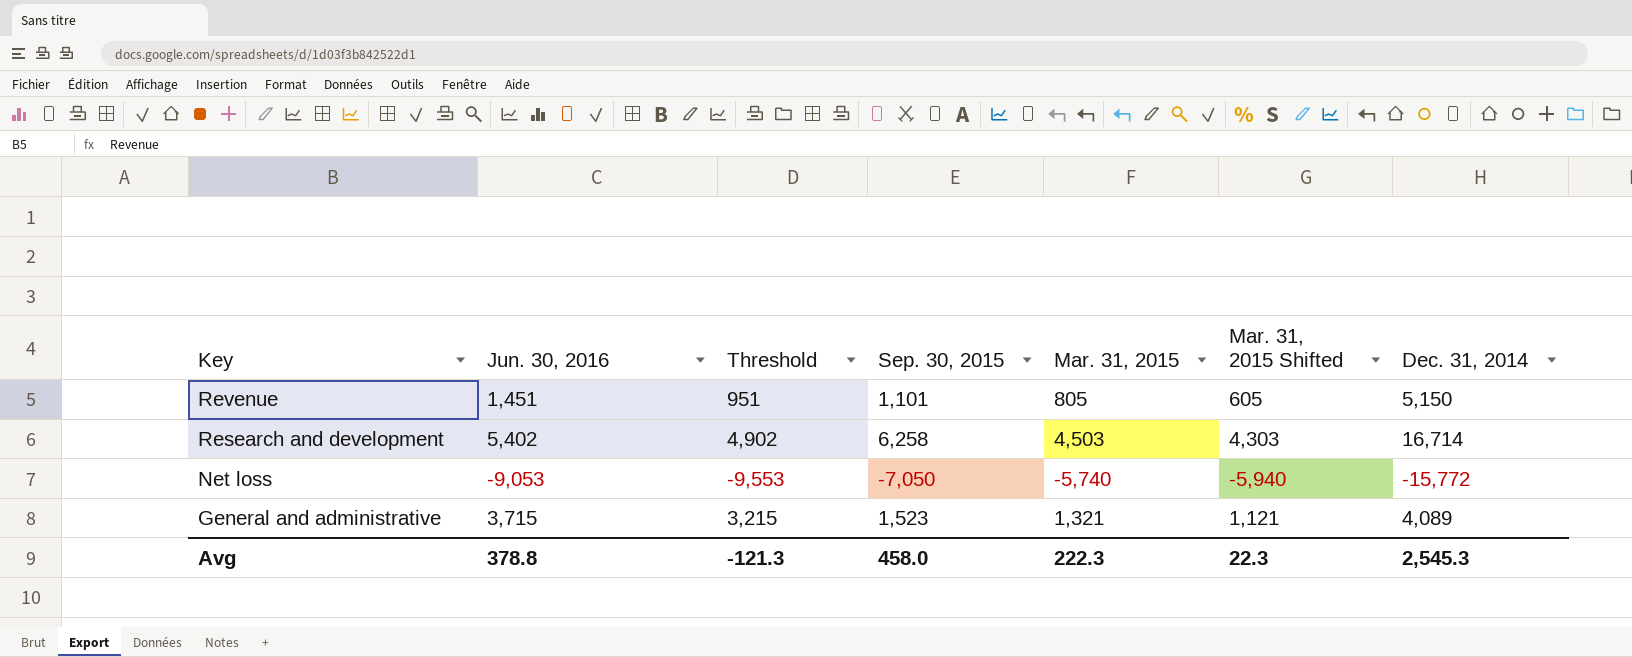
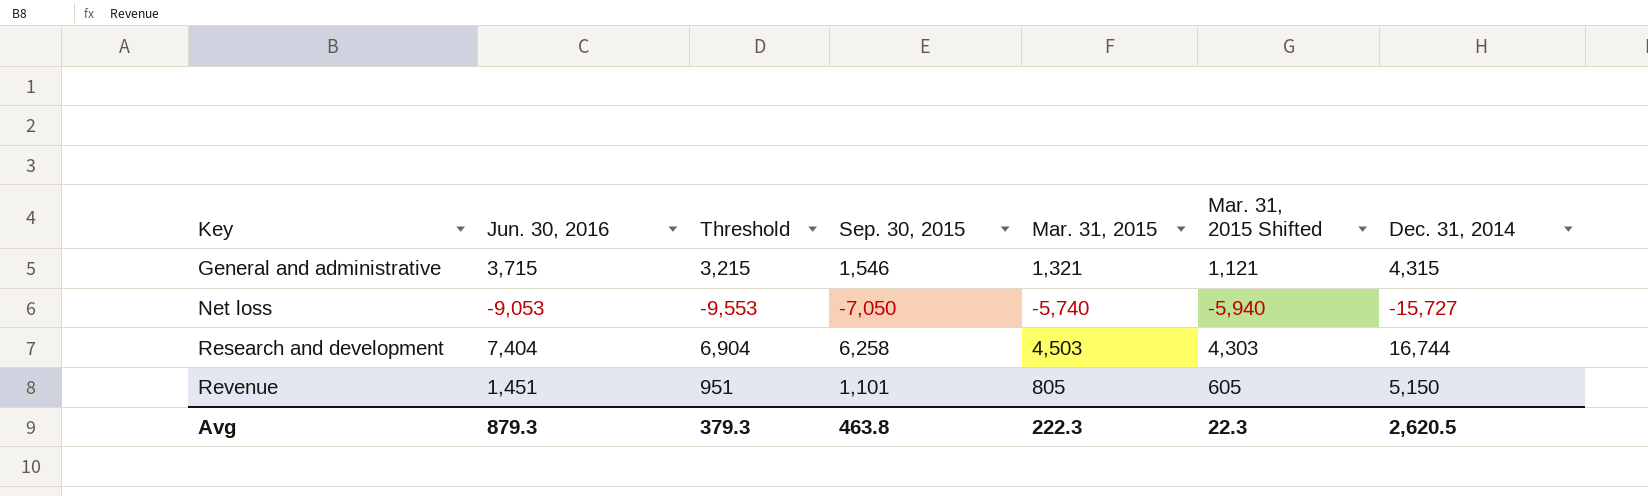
row order: Key descending -> Key ascending
General and administrative | Sep. 30, 2015: 1,523 -> 1,546
General and administrative | Dec. 31, 2014: 4,089 -> 4,315
Net loss | Dec. 31, 2014: -15,772 -> -15,727
Research and development | Jun. 30, 2016: 5,402 -> 7,404
Research and development | Threshold: 4,902 -> 6,904
Research and development | Dec. 31, 2014: 16,714 -> 16,744
Avg | Jun. 30, 2016: 378.8 -> 879.3
Avg | Threshold: -121.3 -> 379.3
Avg | Sep. 30, 2015: 458.0 -> 463.8
Avg | Dec. 31, 2014: 2,545.3 -> 2,620.5

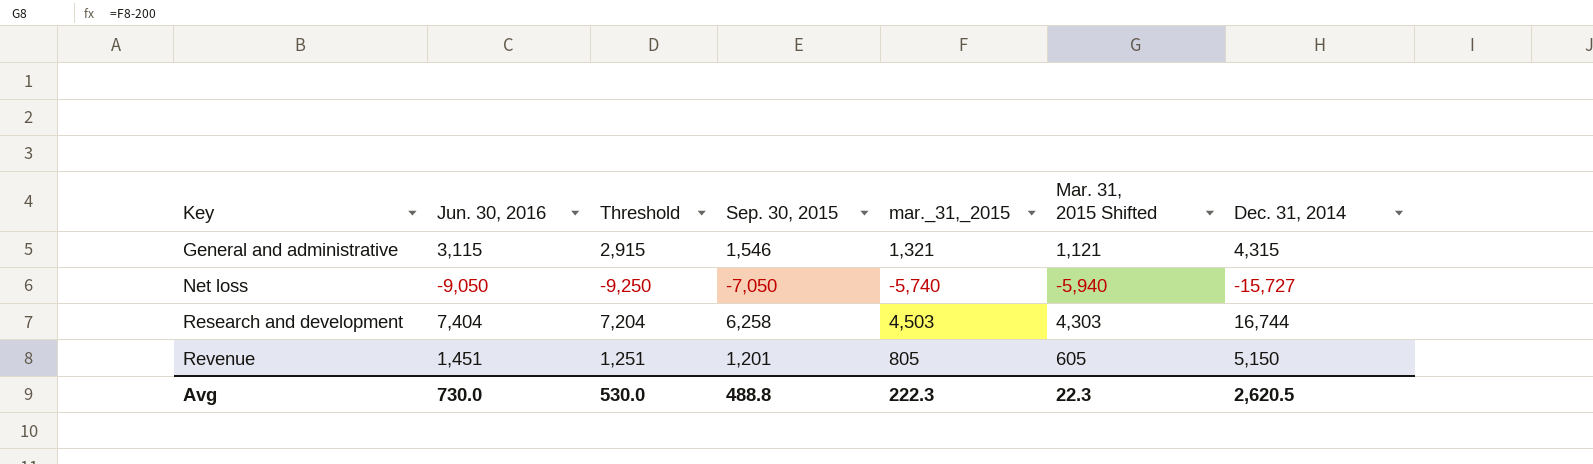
column Threshold | formula: [Jun. 30, 2016] - 500 -> [Jun. 30, 2016] - 200
column name: Mar. 31, 2015 -> mar._31,_2015
General and administrative | Jun. 30, 2016: 3,715 -> 3,115
Net loss | Jun. 30, 2016: -9,053 -> -9,050
Revenue | Sep. 30, 2015: 1,101 -> 1,201
Avg | Jun. 30, 2016: 879.3 -> 730.0
Avg | Threshold: 379.3 -> 530.0
Avg | Sep. 30, 2015: 463.8 -> 488.8

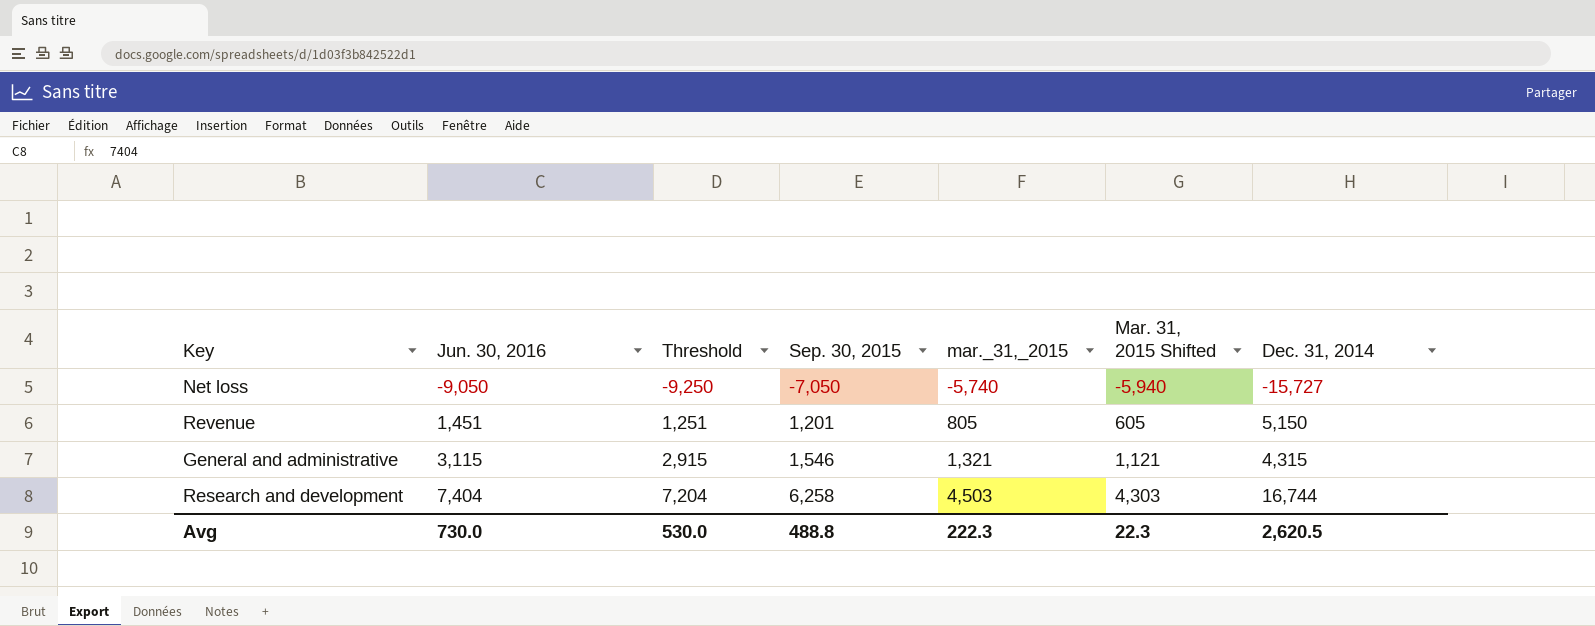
row order: Key ascending -> Jun. 30, 2016 ascending

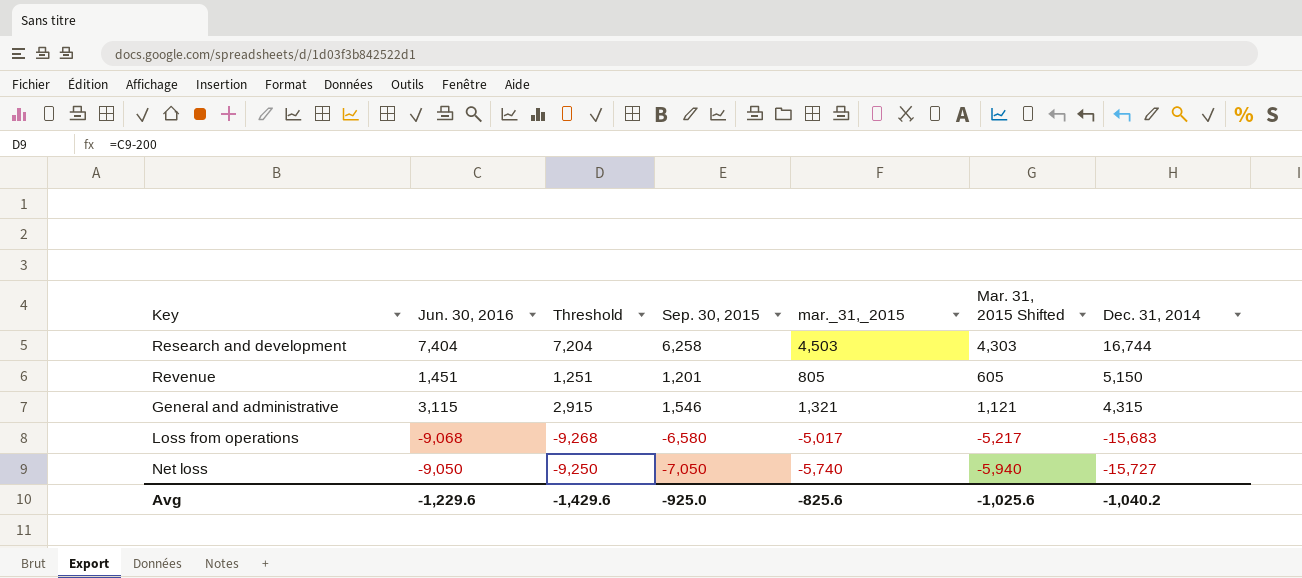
row order: Jun. 30, 2016 ascending -> Dec. 31, 2014 descending
row Loss from operations: none -> -9,068 | -9,268 | -6,580 | -5,017 | -5,217 | -15,683
Avg | Jun. 30, 2016: 730.0 -> -1,229.6
Avg | Threshold: 530.0 -> -1,429.6
Avg | Sep. 30, 2015: 488.8 -> -925.0
Avg | mar._31,_2015: 222.3 -> -825.6
Avg | Mar. 31, 2015 Shifted: 22.3 -> -1,025.6
Avg | Dec. 31, 2014: 2,620.5 -> -1,040.2

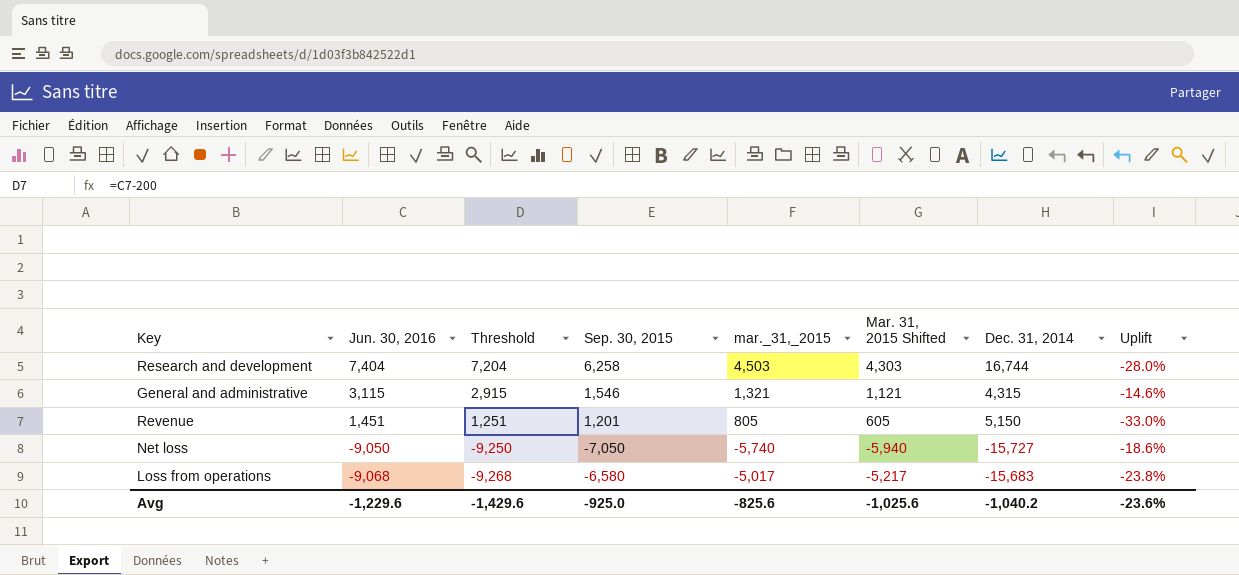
row order: Dec. 31, 2014 descending -> Jun. 30, 2016 descending
column Uplift | formula: none -> ([mar._31,_2015] - [Sep. 30, 2015]) / [Sep. 30, 2015]

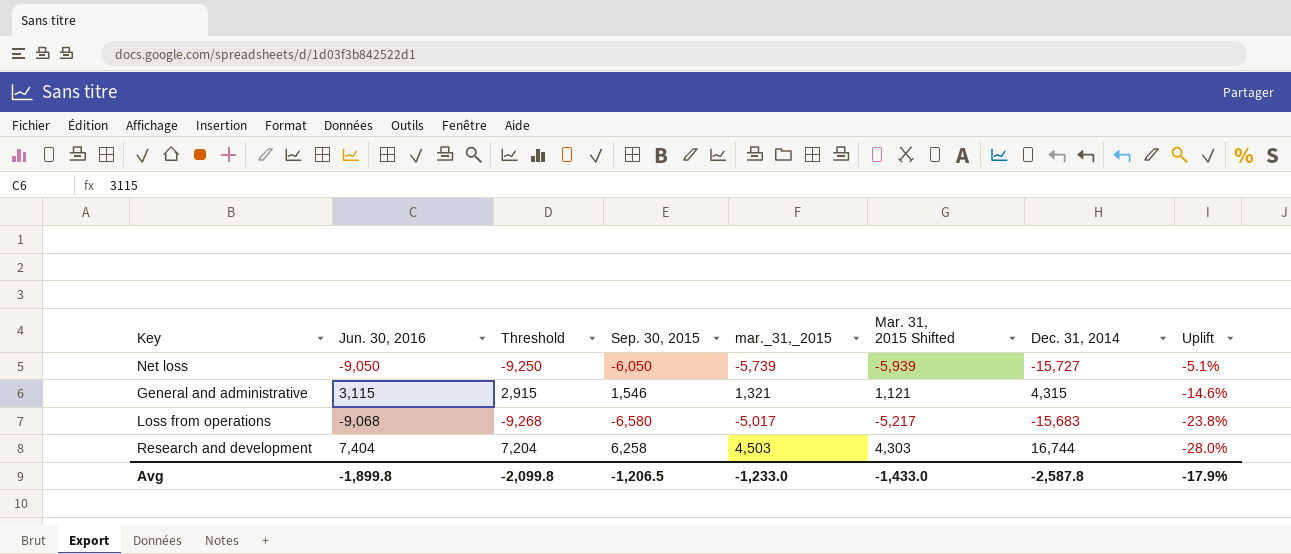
row order: Jun. 30, 2016 descending -> Uplift descending
row Revenue: 1,451 | 1,251 | 1,201 | 805 | 605 | 5,150 | -33.0% -> none
Net loss | Sep. 30, 2015: -7,050 -> -6,050
Net loss | mar._31,_2015: -5,740 -> -5,739
Net loss | Mar. 31, 2015 Shifted: -5,940 -> -5,939
Net loss | Uplift: -18.6% -> -5.1%
Avg | Jun. 30, 2016: -1,229.6 -> -1,899.8
Avg | Threshold: -1,429.6 -> -2,099.8
Avg | Sep. 30, 2015: -925.0 -> -1,206.5
Avg | mar._31,_2015: -825.6 -> -1,233.0
Avg | Mar. 31, 2015 Shifted: -1,025.6 -> -1,433.0
Avg | Dec. 31, 2014: -1,040.2 -> -2,587.8
Avg | Uplift: -23.6% -> -17.9%

